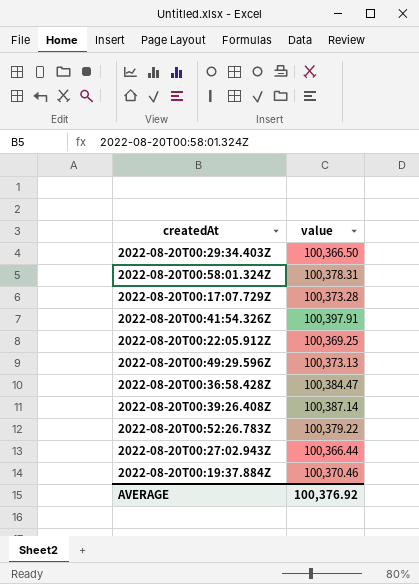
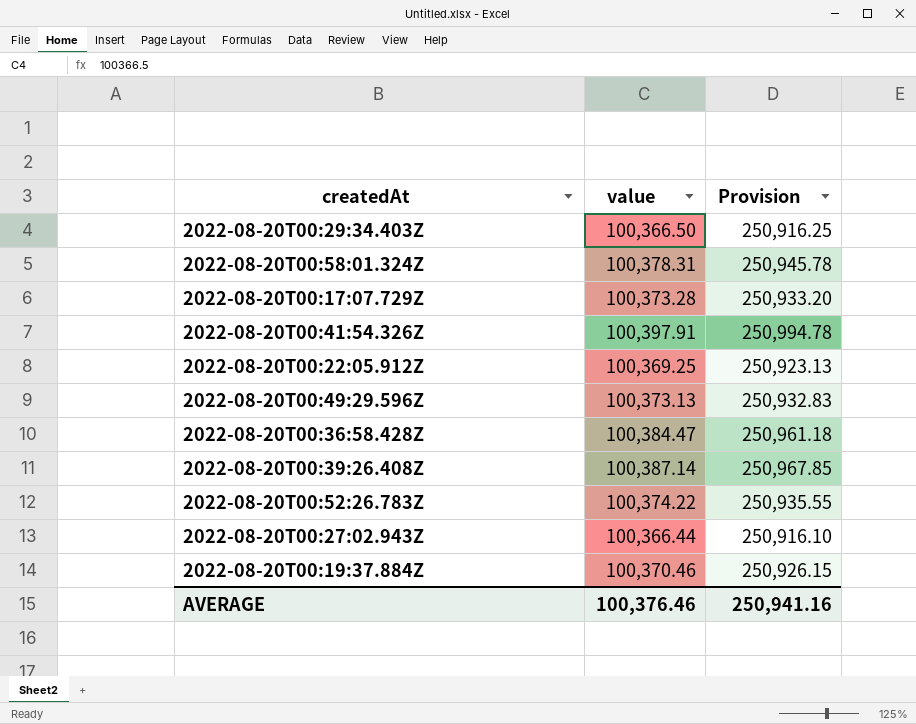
column Provision | formula: none -> [value] * 2.5
2022-08-20T00:52:26.783Z | value: 100,379.22 -> 100,374.22
AVERAGE | value: 100,376.92 -> 100,376.46

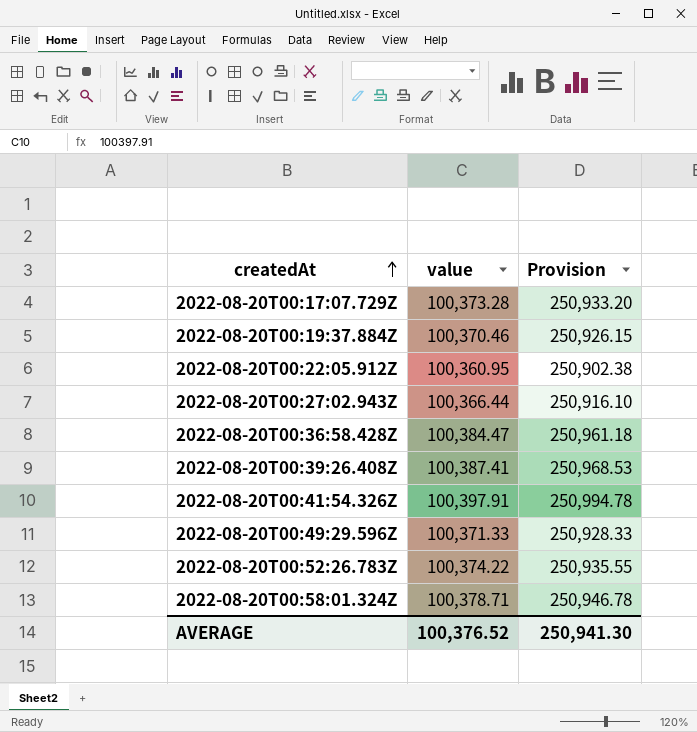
row order: none -> createdAt ascending
row 2022-08-20T00:29:34.403Z: 100,366.50 | 250,916.25 -> none
2022-08-20T00:22:05.912Z | value: 100,369.25 -> 100,360.95
2022-08-20T00:22:05.912Z | Provision: 250,923.13 -> 250,902.38
2022-08-20T00:39:26.408Z | value: 100,387.14 -> 100,387.41
2022-08-20T00:39:26.408Z | Provision: 250,967.85 -> 250,968.53
2022-08-20T00:49:29.596Z | value: 100,373.13 -> 100,371.33
2022-08-20T00:49:29.596Z | Provision: 250,932.83 -> 250,928.33
2022-08-20T00:58:01.324Z | value: 100,378.31 -> 100,378.71
2022-08-20T00:58:01.324Z | Provision: 250,945.78 -> 250,946.78
AVERAGE | value: 100,376.46 -> 100,376.52
AVERAGE | Provision: 250,941.16 -> 250,941.30

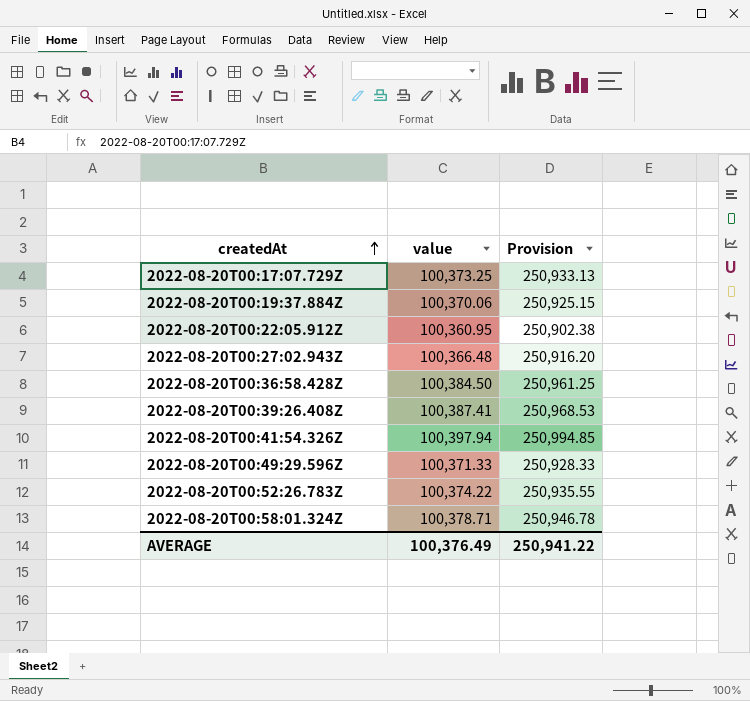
2022-08-20T00:17:07.729Z | value: 100,373.28 -> 100,373.25
2022-08-20T00:17:07.729Z | Provision: 250,933.20 -> 250,933.13
2022-08-20T00:19:37.884Z | value: 100,370.46 -> 100,370.06
2022-08-20T00:19:37.884Z | Provision: 250,926.15 -> 250,925.15
2022-08-20T00:27:02.943Z | value: 100,366.44 -> 100,366.48
2022-08-20T00:27:02.943Z | Provision: 250,916.10 -> 250,916.20
2022-08-20T00:36:58.428Z | value: 100,384.47 -> 100,384.50
2022-08-20T00:36:58.428Z | Provision: 250,961.18 -> 250,961.25
2022-08-20T00:41:54.326Z | value: 100,397.91 -> 100,397.94
2022-08-20T00:41:54.326Z | Provision: 250,994.78 -> 250,994.85
AVERAGE | value: 100,376.52 -> 100,376.49
AVERAGE | Provision: 250,941.30 -> 250,941.22

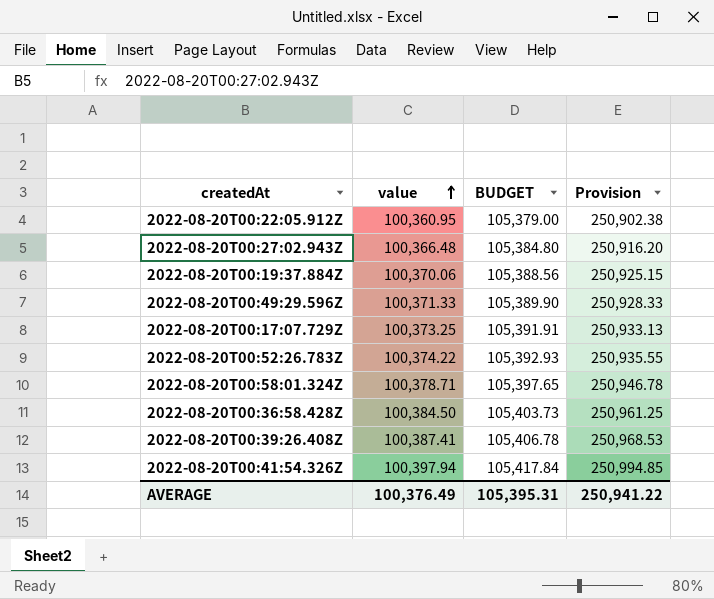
row order: createdAt ascending -> value ascending
column BUDGET | formula: none -> [value] * 1.05

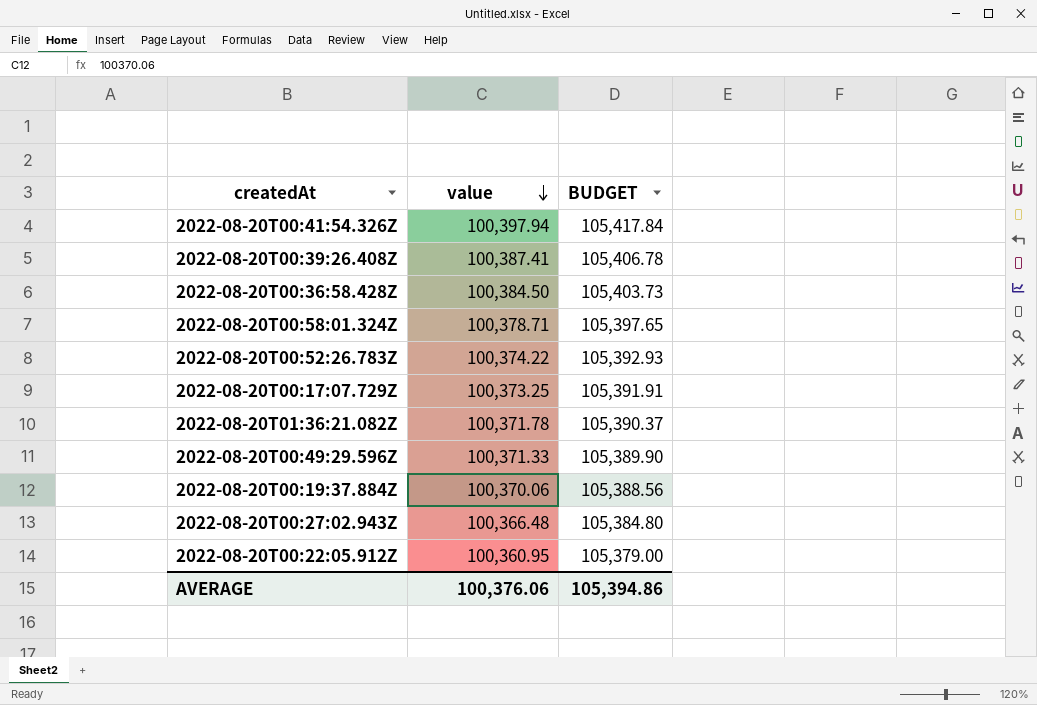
row order: value ascending -> value descending
column Provision | formula: [value] * 2.5 -> none
row 2022-08-20T01:36:21.082Z: none -> 100,371.78 | 105,390.37
AVERAGE | value: 100,376.49 -> 100,376.06
AVERAGE | BUDGET: 105,395.31 -> 105,394.86

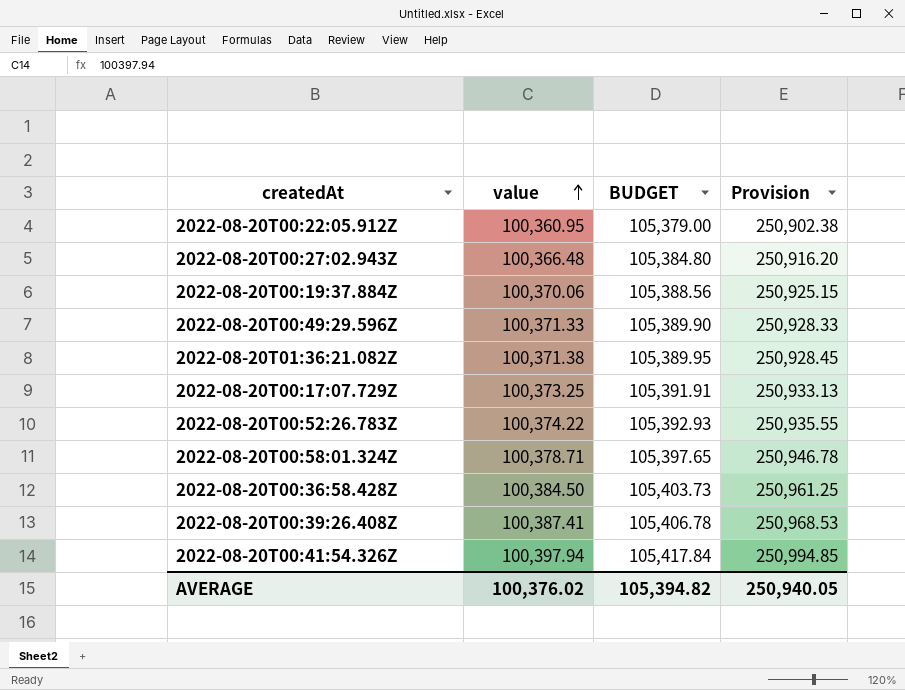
row order: value descending -> value ascending
column Provision | formula: none -> [value] * 2.5
2022-08-20T01:36:21.082Z | value: 100,371.78 -> 100,371.38
2022-08-20T01:36:21.082Z | BUDGET: 105,390.37 -> 105,389.95
AVERAGE | value: 100,376.06 -> 100,376.02
AVERAGE | BUDGET: 105,394.86 -> 105,394.82

